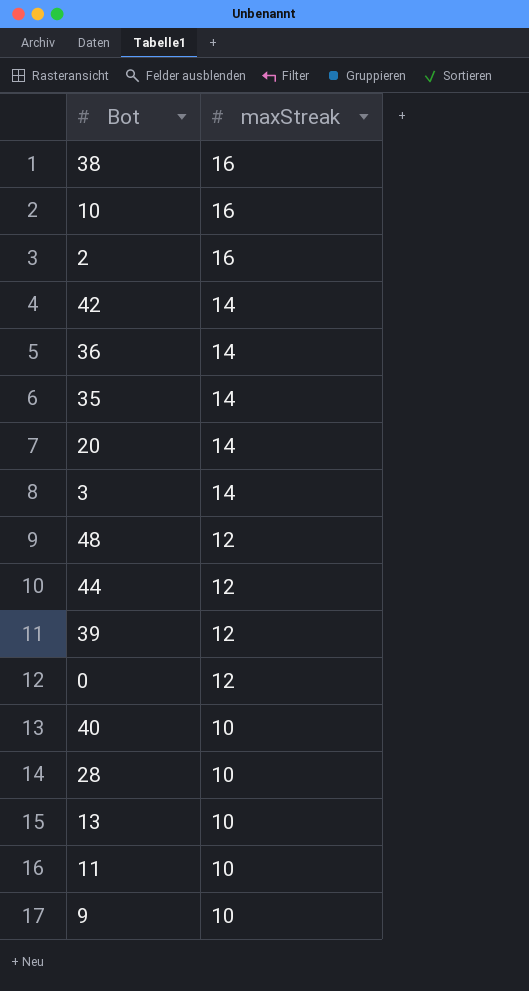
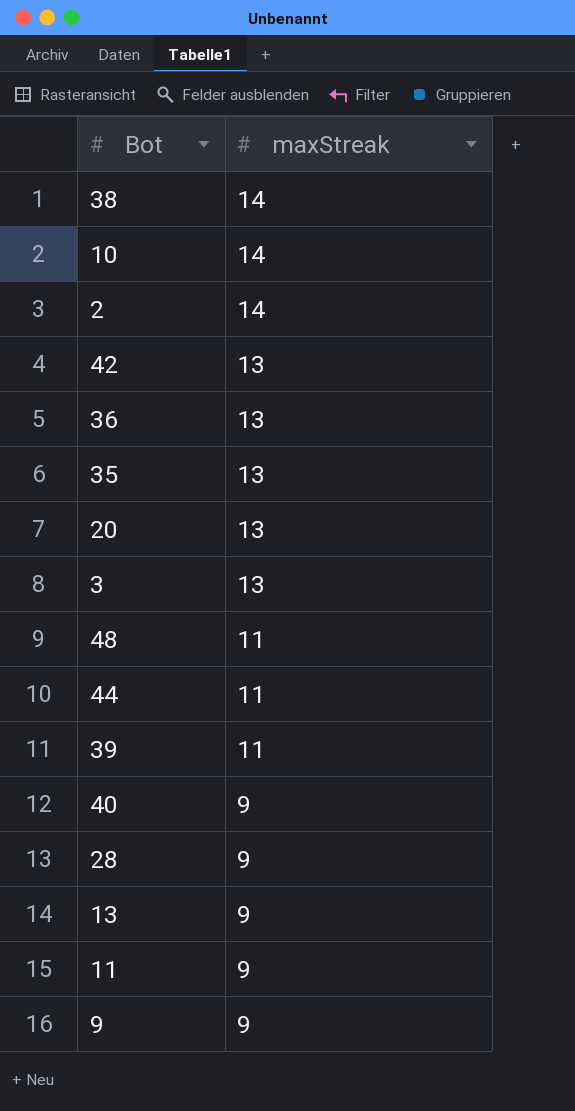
row 0: 12 -> none
38 | maxStreak: 16 -> 14
10 | maxStreak: 16 -> 14
2 | maxStreak: 16 -> 14
42 | maxStreak: 14 -> 13
36 | maxStreak: 14 -> 13
35 | maxStreak: 14 -> 13
20 | maxStreak: 14 -> 13
3 | maxStreak: 14 -> 13
48 | maxStreak: 12 -> 11
44 | maxStreak: 12 -> 11
39 | maxStreak: 12 -> 11
40 | maxStreak: 10 -> 9
28 | maxStreak: 10 -> 9
13 | maxStreak: 10 -> 9
11 | maxStreak: 10 -> 9
9 | maxStreak: 10 -> 9

